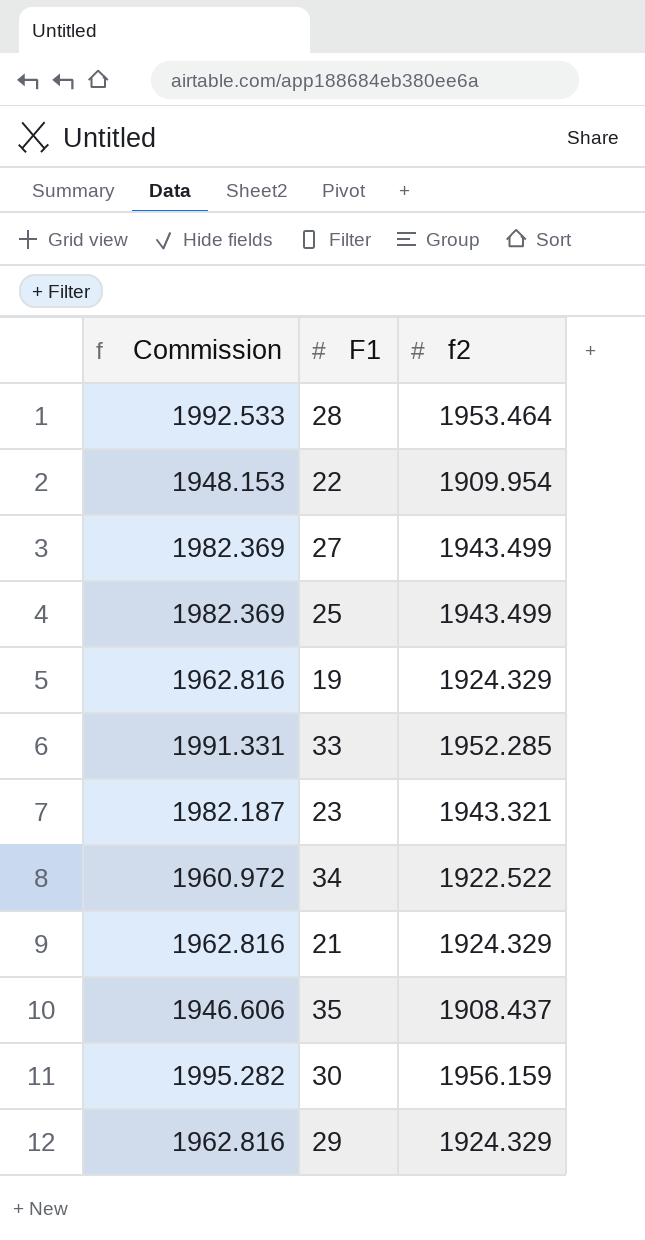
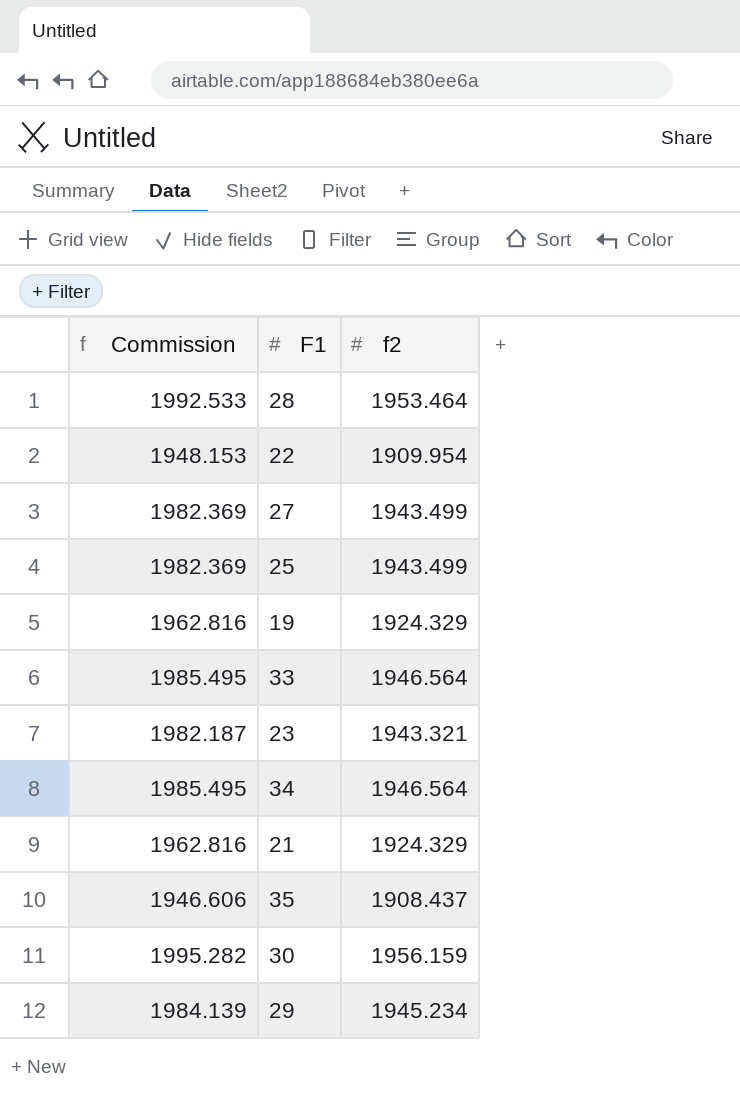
33 | Commission: 1991.331 -> 1985.495
33 | f2: 1952.285 -> 1946.564
34 | Commission: 1960.972 -> 1985.495
34 | f2: 1922.522 -> 1946.564
29 | Commission: 1962.816 -> 1984.139
29 | f2: 1924.329 -> 1945.234

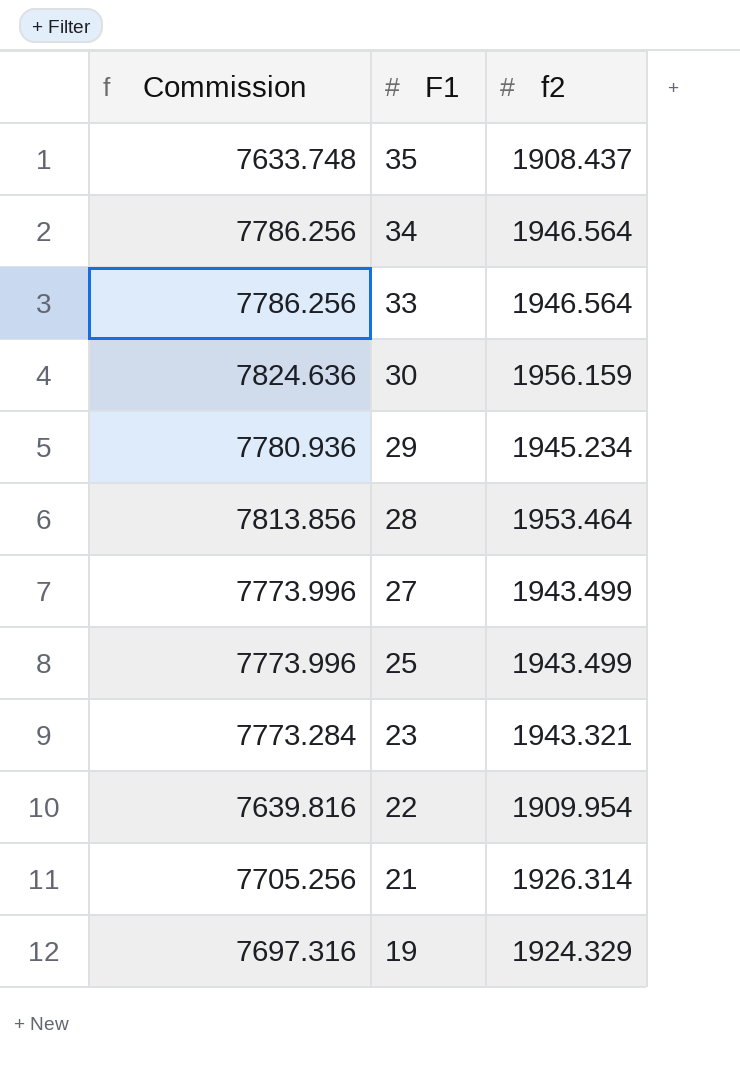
row order: none -> F1 descending
column Commission | formula: [f2] * 1.02 -> [f2] * 4
21 | f2: 1924.329 -> 1926.314

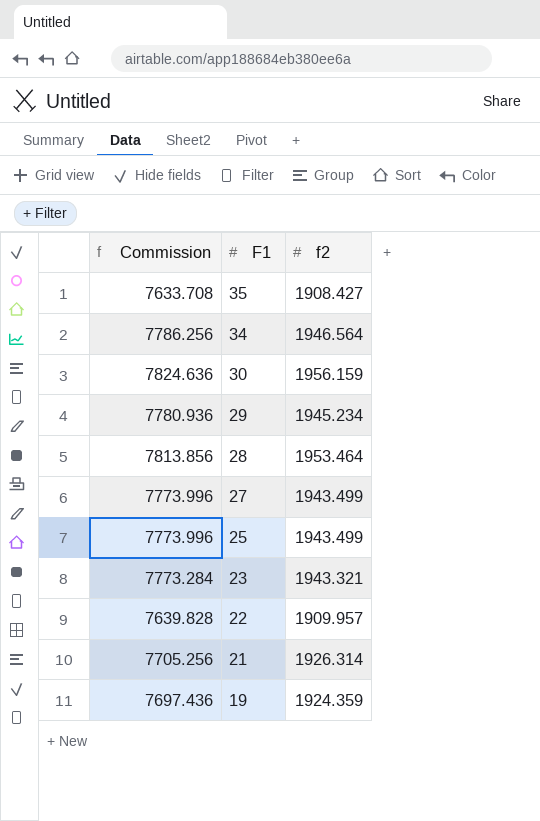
row 33: 7786.256 | 1946.564 -> none
35 | Commission: 7633.748 -> 7633.708
35 | f2: 1908.437 -> 1908.427
22 | Commission: 7639.816 -> 7639.828
22 | f2: 1909.954 -> 1909.957
19 | Commission: 7697.316 -> 7697.436
19 | f2: 1924.329 -> 1924.359

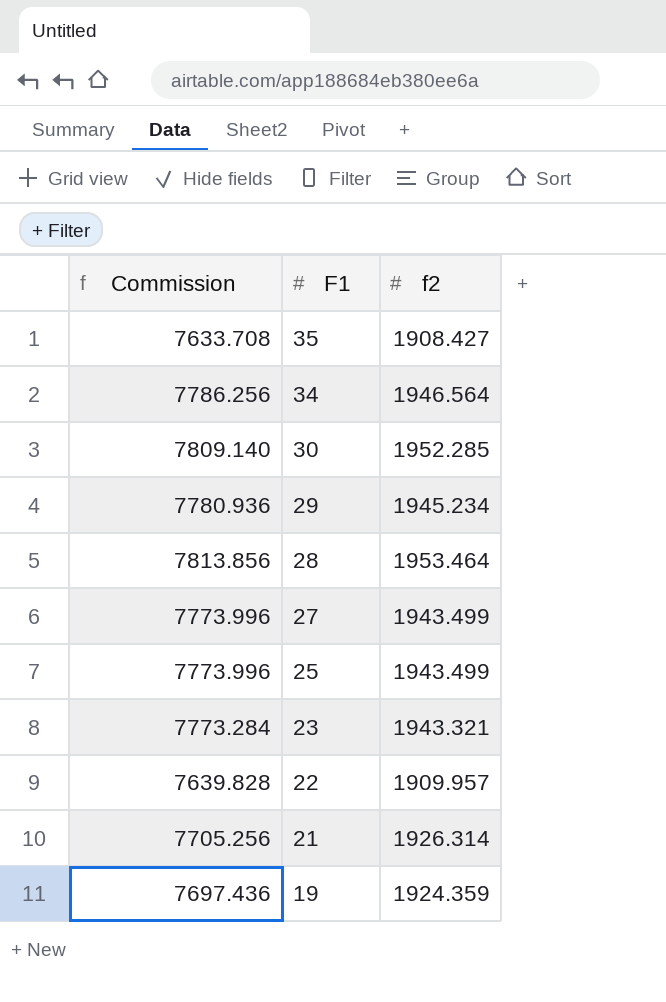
30 | Commission: 7824.636 -> 7809.140
30 | f2: 1956.159 -> 1952.285

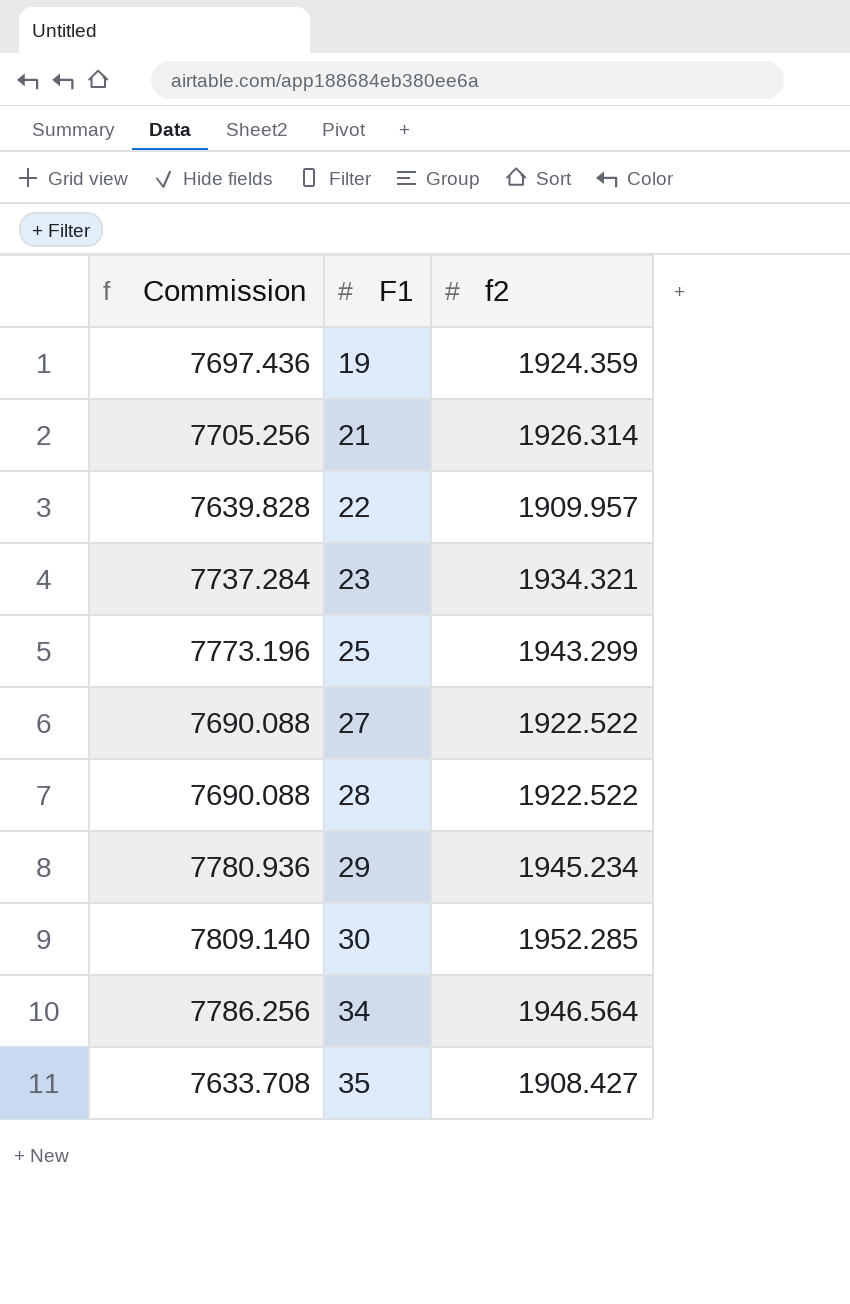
row order: F1 descending -> F1 ascending
23 | Commission: 7773.284 -> 7737.284
23 | f2: 1943.321 -> 1934.321
25 | Commission: 7773.996 -> 7773.196
25 | f2: 1943.499 -> 1943.299
27 | Commission: 7773.996 -> 7690.088
27 | f2: 1943.499 -> 1922.522
28 | Commission: 7813.856 -> 7690.088
28 | f2: 1953.464 -> 1922.522

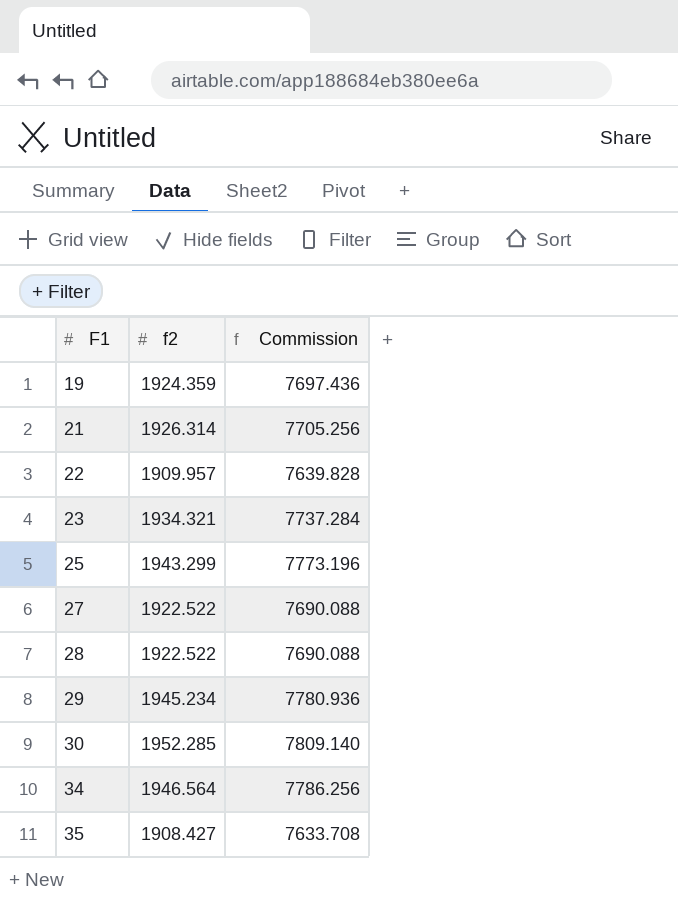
column Commission | position: 1 -> 3

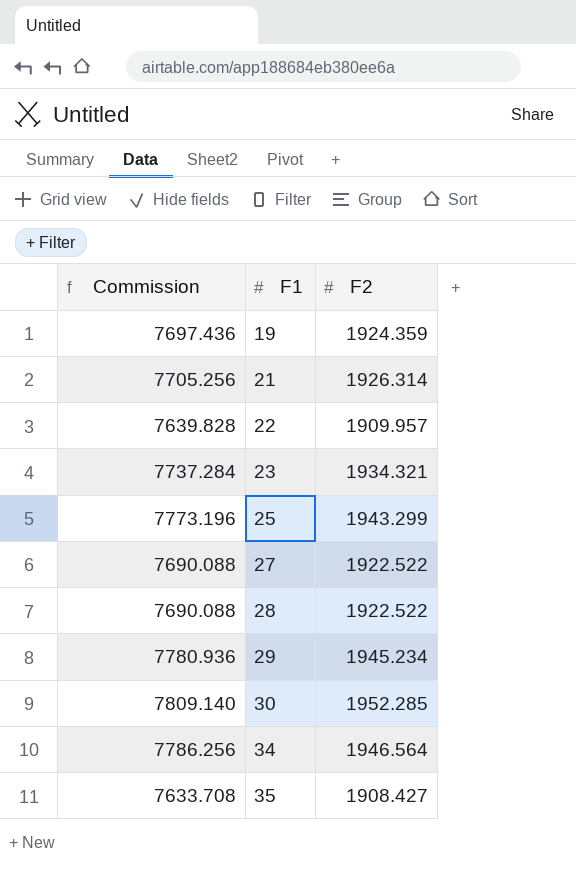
column Commission | position: 3 -> 1
column name: f2 -> F2

